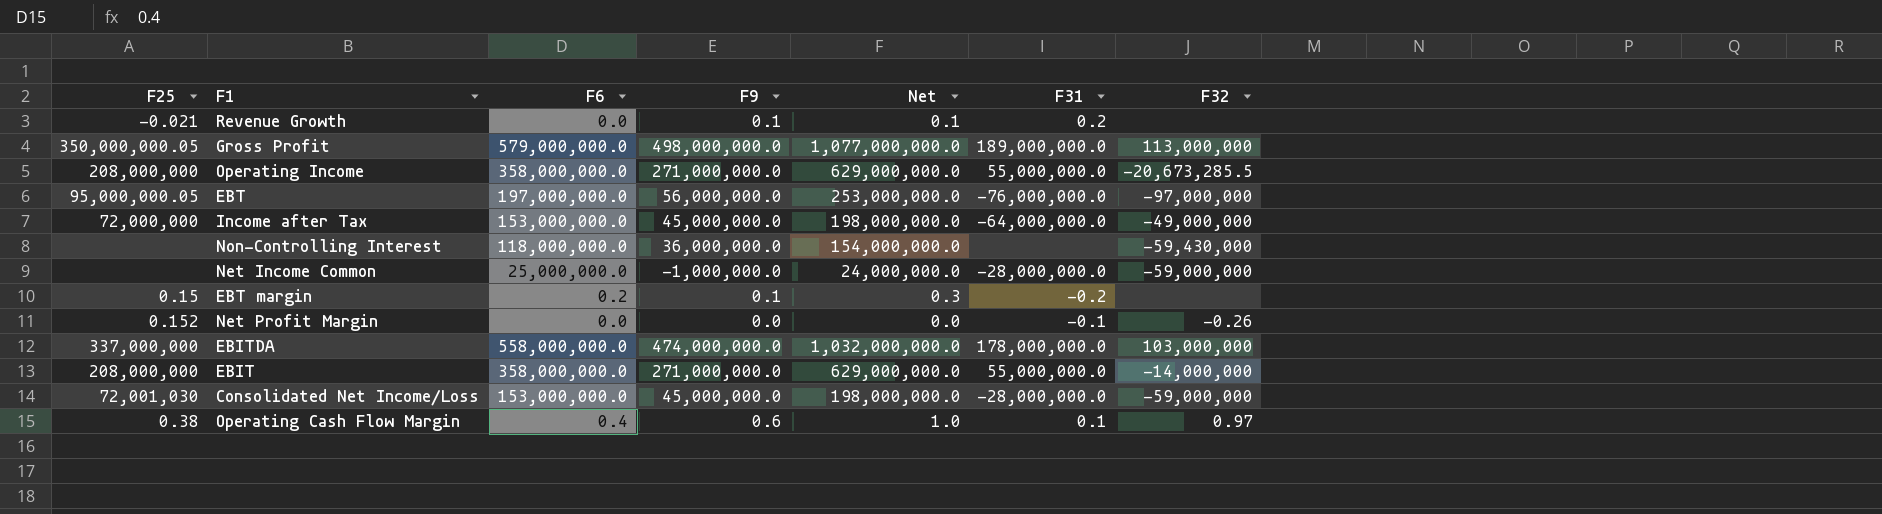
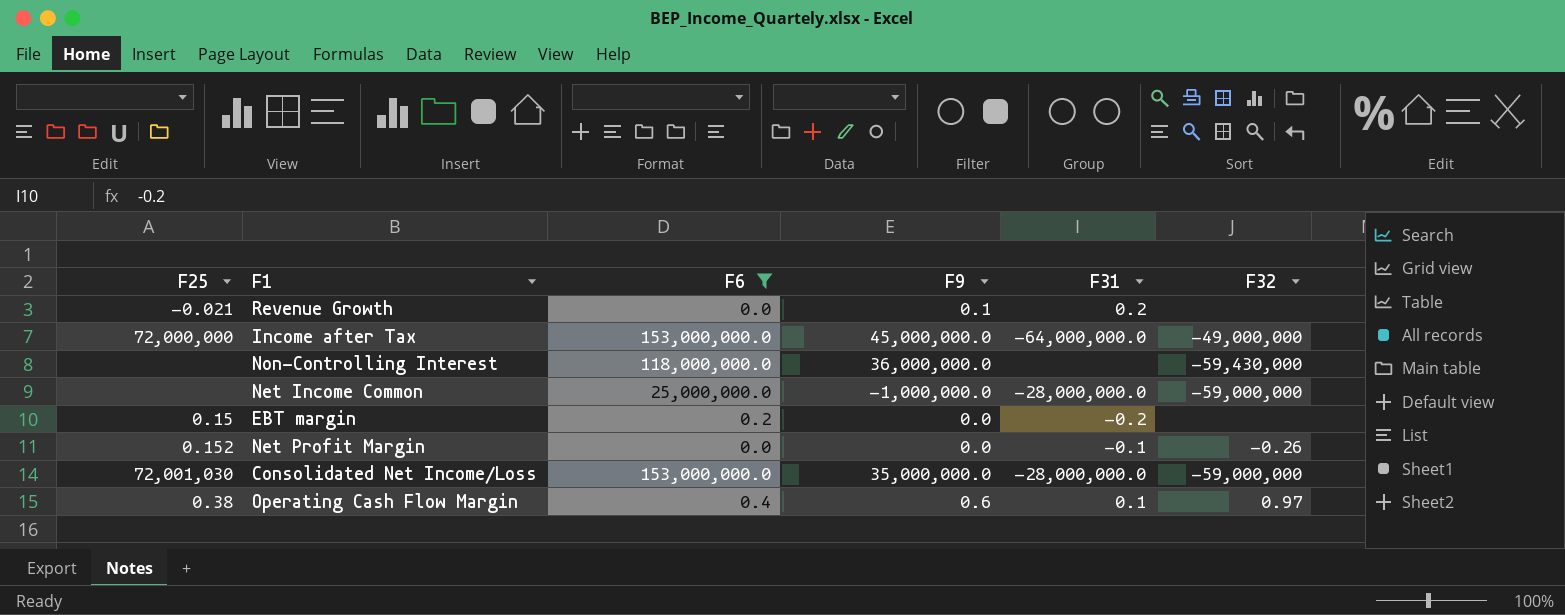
filter: none -> F6 <= 153,000,000.0
column Net | formula: [F6] + [F9] -> none
EBT margin | F9: 0.1 -> 0.0
Consolidated Net Income/Loss | F9: 45,000,000.0 -> 35,000,000.0

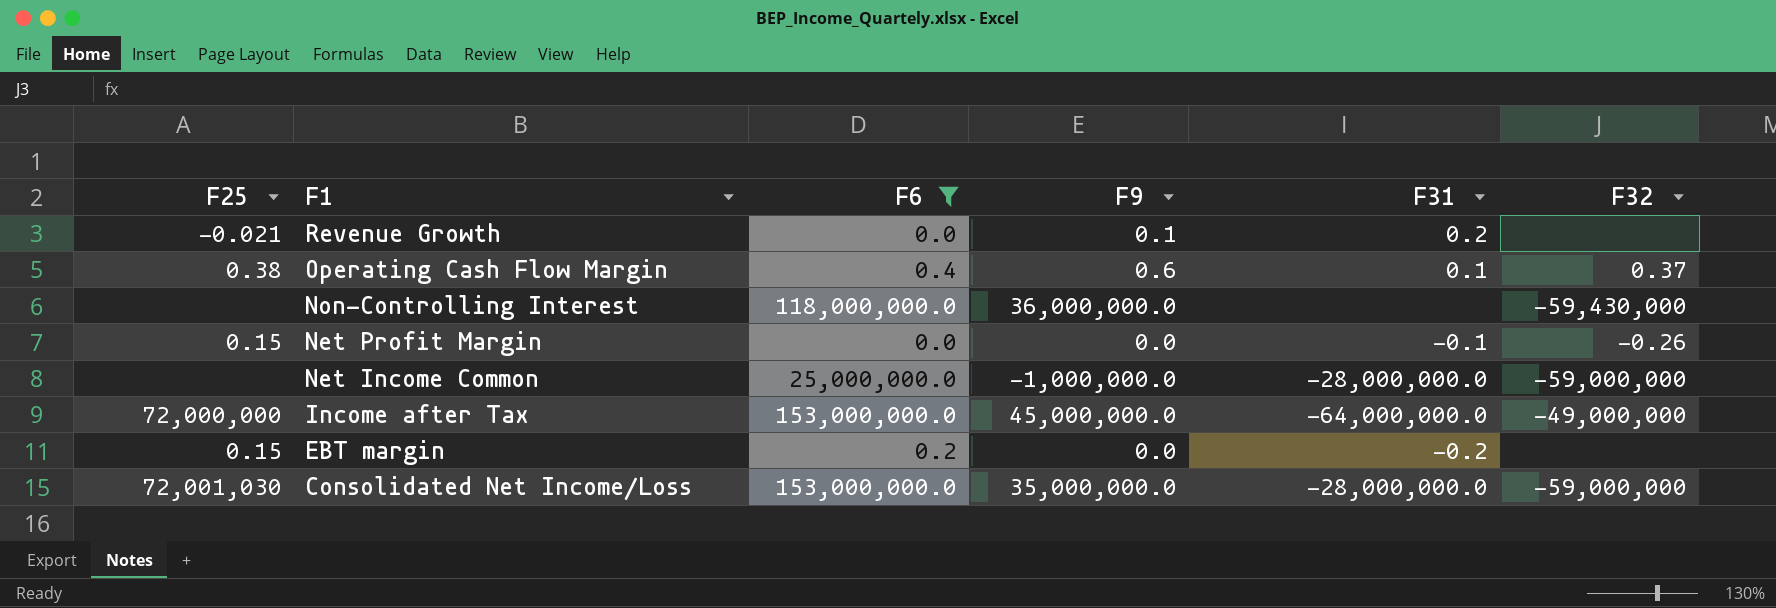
row order: none -> F1 descending
Operating Cash Flow Margin | F32: 0.97 -> 0.37
Net Profit Margin | F25: 0.152 -> 0.15

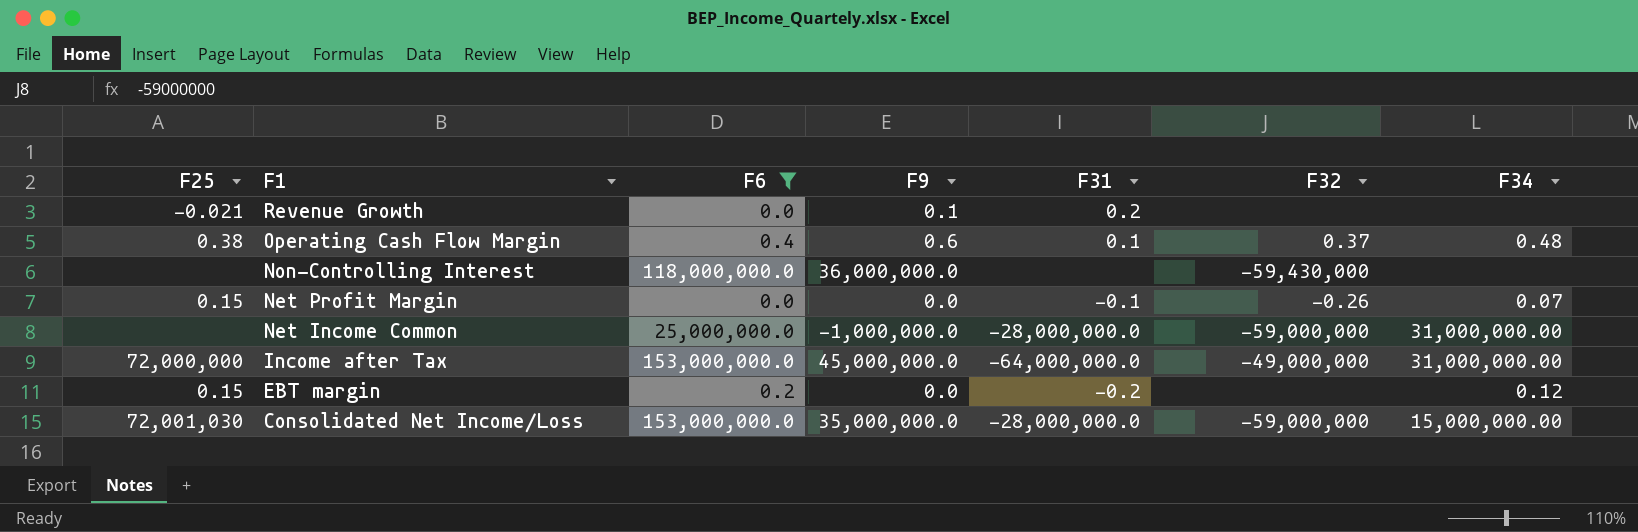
column F34 | position: none -> 7

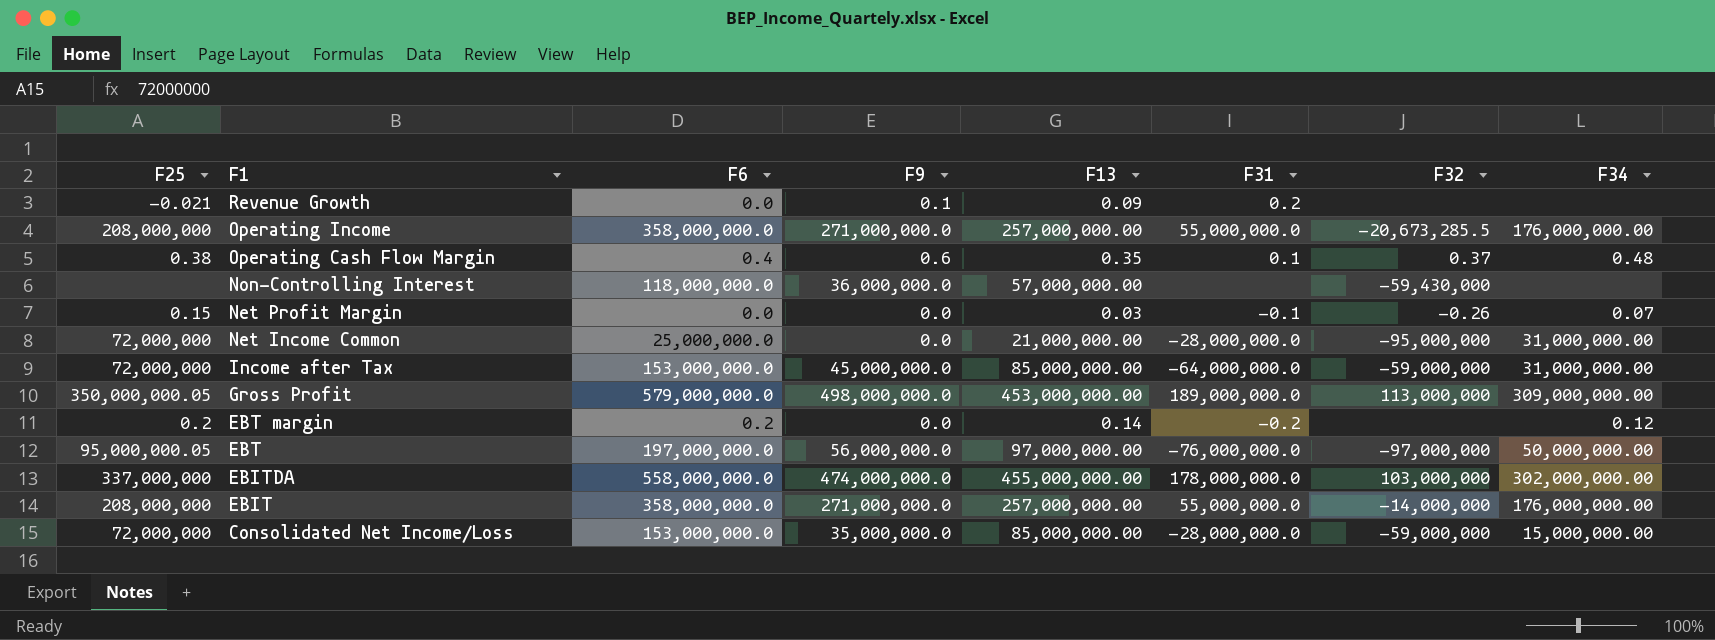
filter: F6 <= 153,000,000.0 -> none
column F13 | position: none -> 5
Net Income Common | F25: none -> 72,000,000
Net Income Common | F9: -1,000,000.0 -> 0.0
Net Income Common | F32: -59,000,000 -> -95,000,000
Income after Tax | F32: -49,000,000 -> -59,000,000
EBT margin | F25: 0.15 -> 0.2
Consolidated Net Income/Loss | F25: 72,001,030 -> 72,000,000

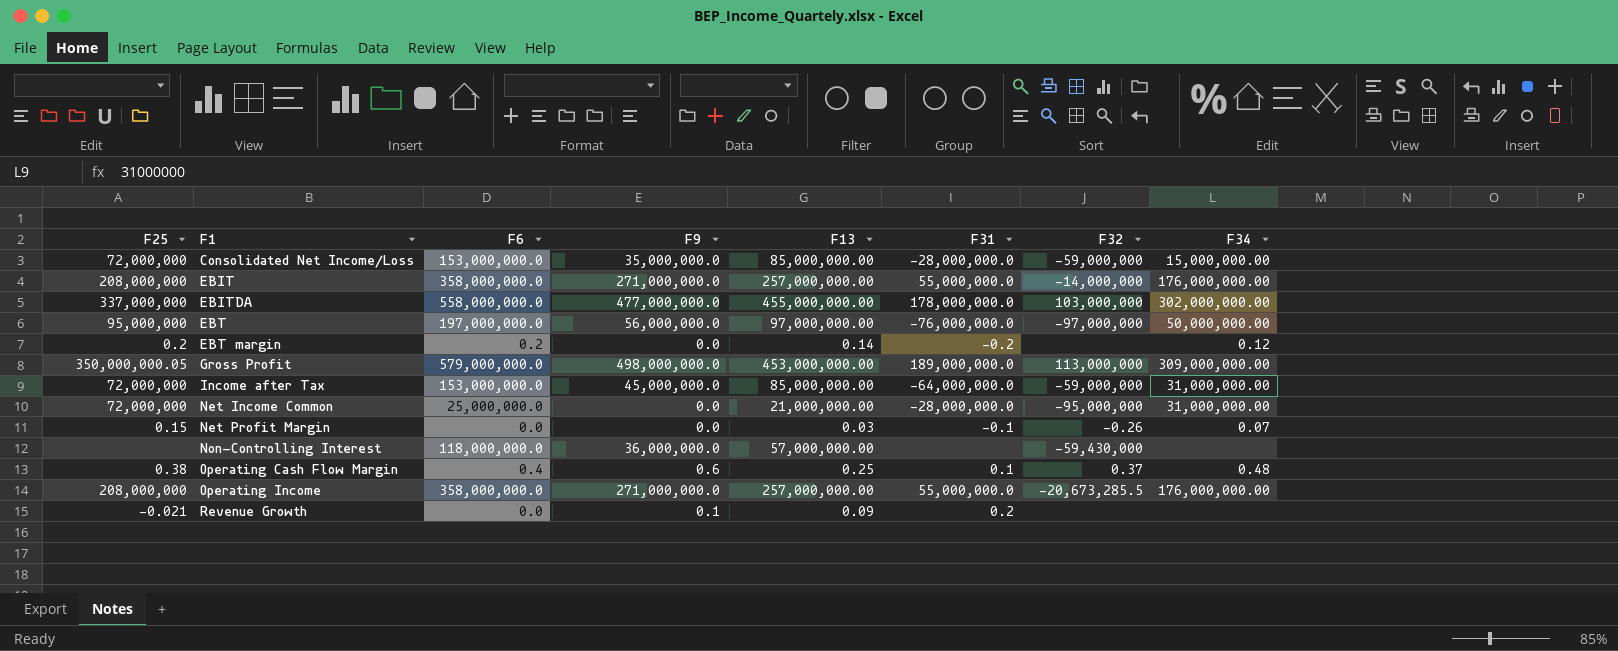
row order: F1 descending -> F1 ascending
EBITDA | F9: 474,000,000.0 -> 477,000,000.0
EBT | F25: 95,000,000.05 -> 95,000,000
Operating Cash Flow Margin | F13: 0.35 -> 0.25

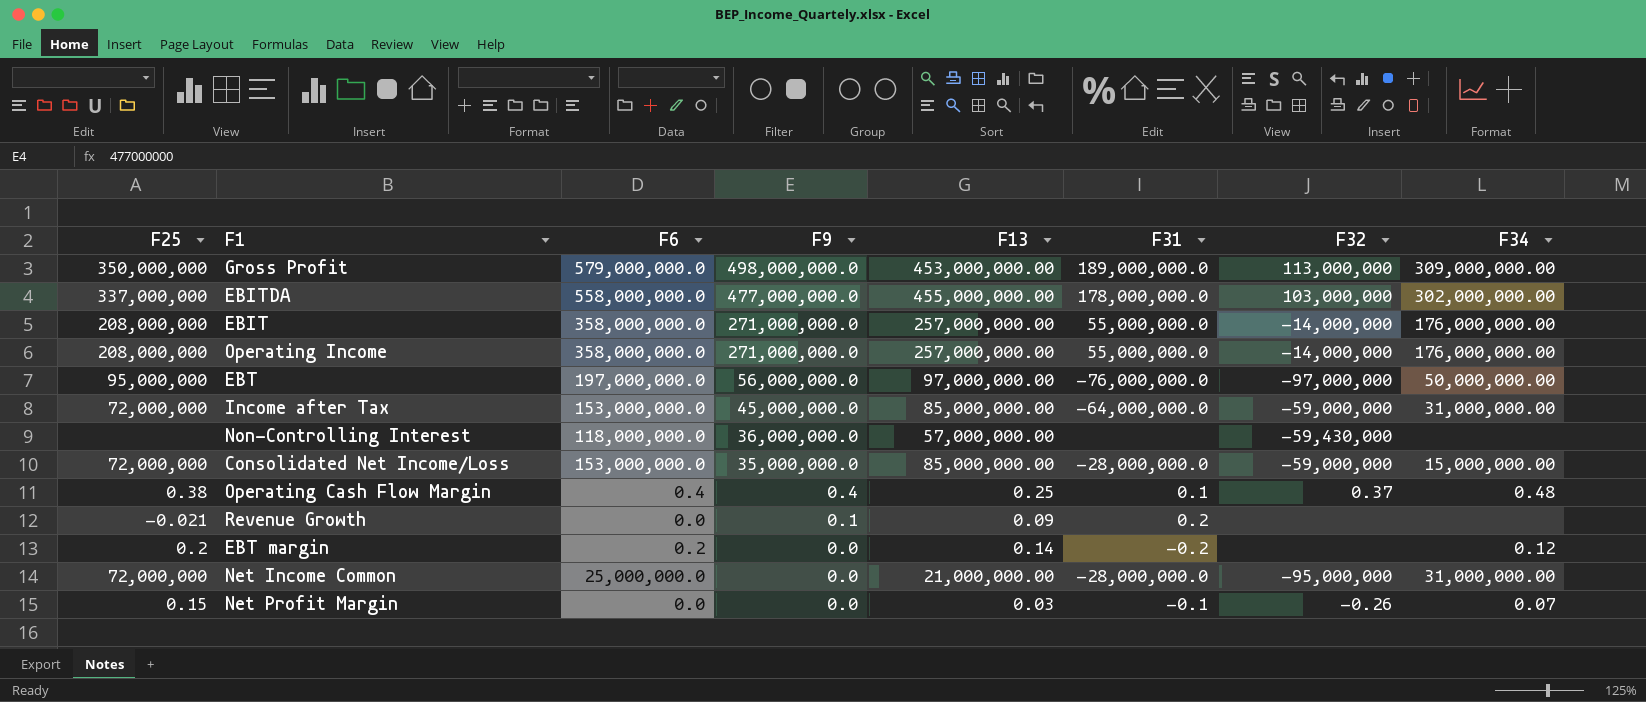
row order: F1 ascending -> F9 descending
Gross Profit | F25: 350,000,000.05 -> 350,000,000
Operating Income | F32: -20,673,285.5 -> -14,000,000
Operating Cash Flow Margin | F9: 0.6 -> 0.4

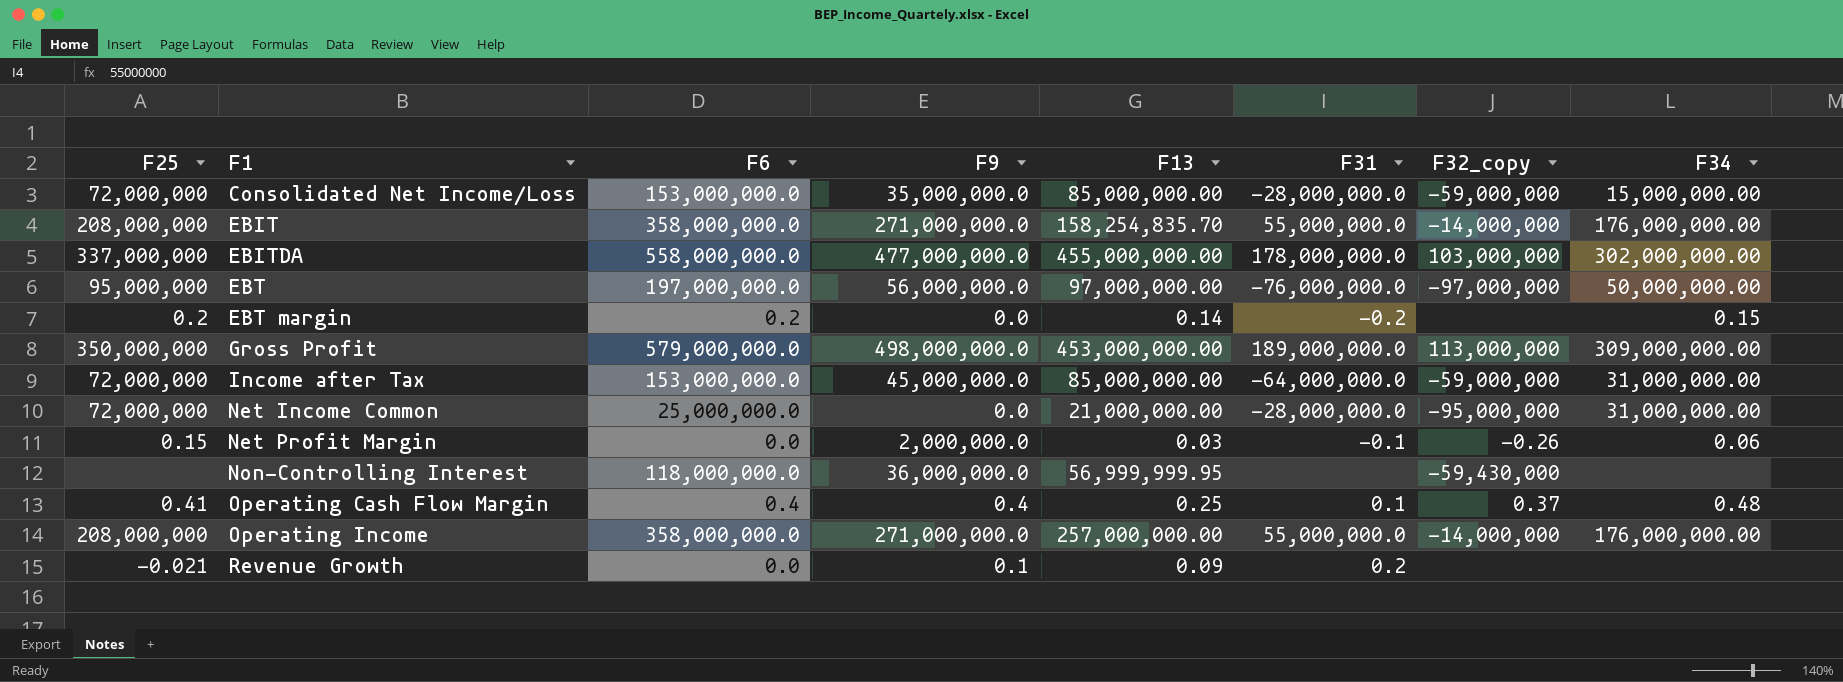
row order: F9 descending -> F1 ascending
column name: F32 -> F32_copy
EBIT | F13: 257,000,000.00 -> 158,254,835.70
EBT margin | F34: 0.12 -> 0.15
Net Profit Margin | F9: 0.0 -> 2,000,000.0
Net Profit Margin | F34: 0.07 -> 0.06
Non-Controlling Interest | F13: 57,000,000.00 -> 56,999,999.95
Operating Cash Flow Margin | F25: 0.38 -> 0.41

